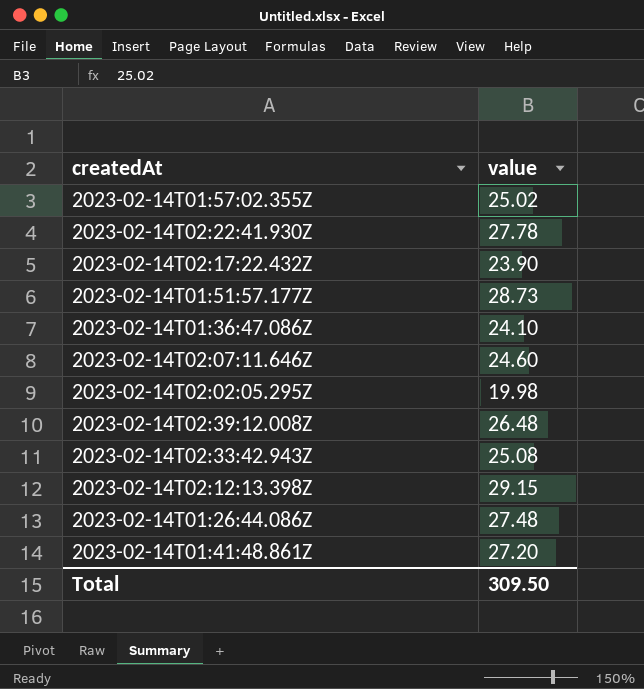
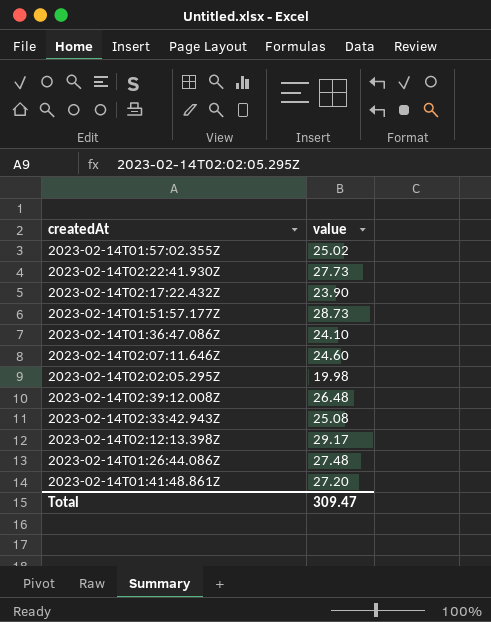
2023-02-14T02:22:41.930Z | value: 27.78 -> 27.73
2023-02-14T02:12:13.398Z | value: 29.15 -> 29.17
Total | value: 309.50 -> 309.47

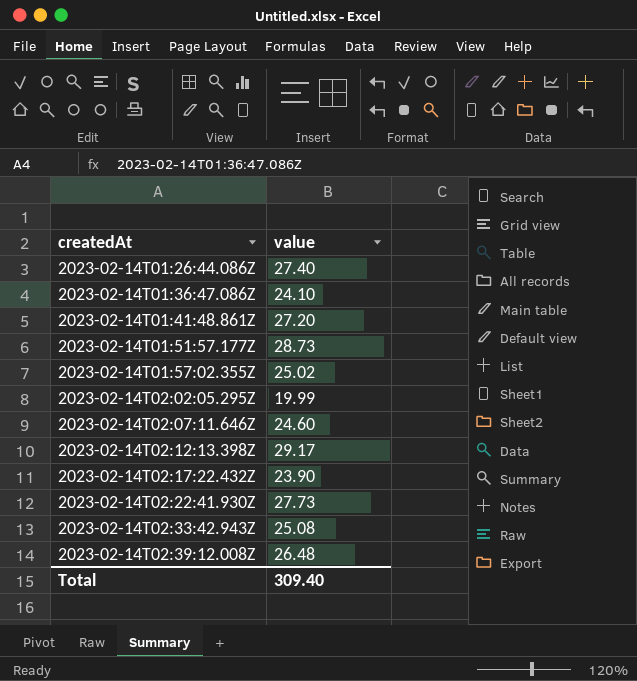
row order: none -> createdAt ascending
2023-02-14T01:26:44.086Z | value: 27.48 -> 27.40
2023-02-14T02:02:05.295Z | value: 19.98 -> 19.99
Total | value: 309.47 -> 309.40

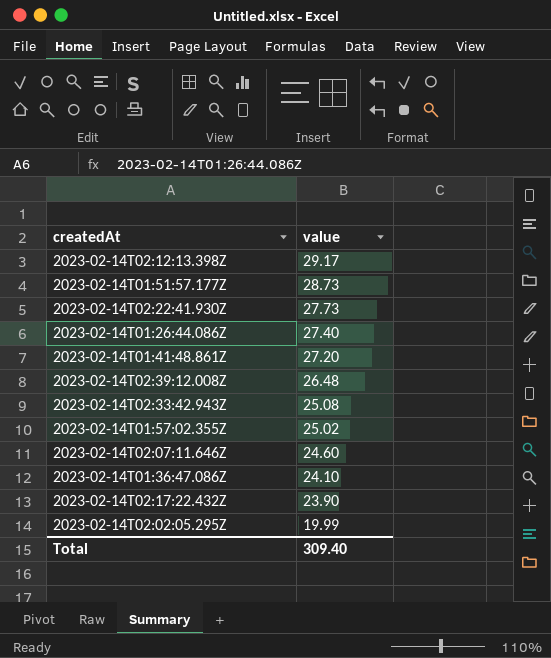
row order: createdAt ascending -> value descending

